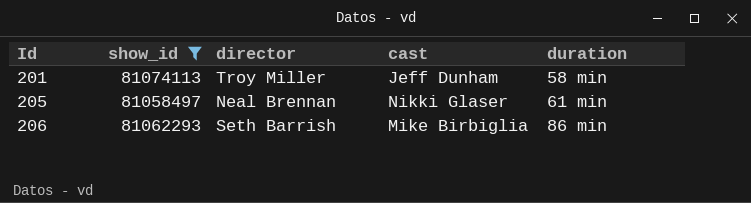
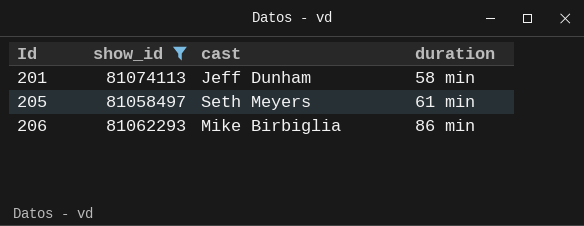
column director | position: 3 -> none
205 | cast: Nikki Glaser -> Seth Meyers

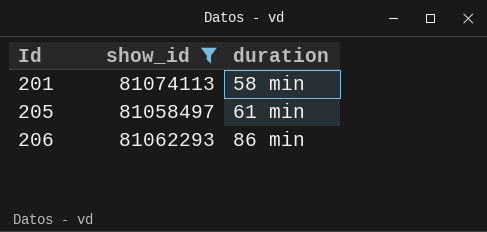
column cast | position: 3 -> none

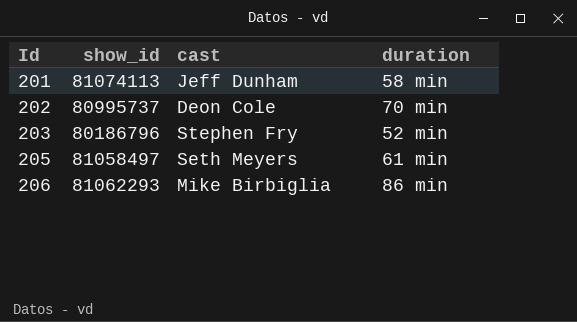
filter: show_id >= 81058497 -> none
column cast | position: none -> 3

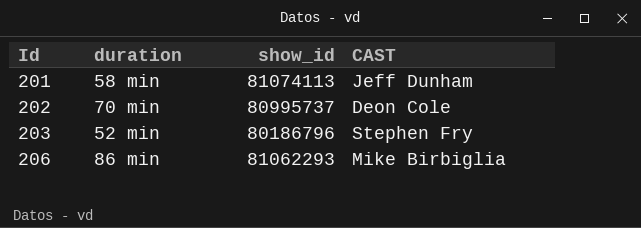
column duration | position: 4 -> 2
column name: cast -> CAST
row 205: 81058497 | Seth Meyers | 61 min -> none

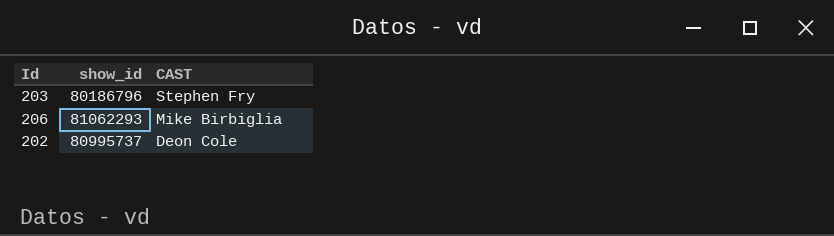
row order: Id ascending -> CAST descending
column duration | position: 2 -> none
row 201: 58 min | 81074113 | Jeff Dunham -> none

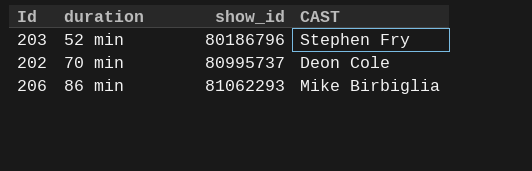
row order: CAST descending -> duration ascending
column duration | position: none -> 2

